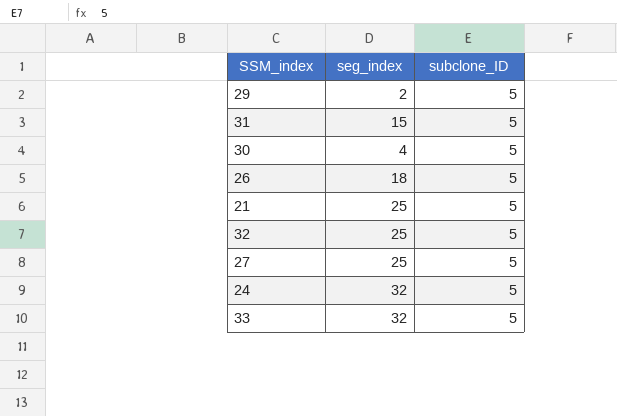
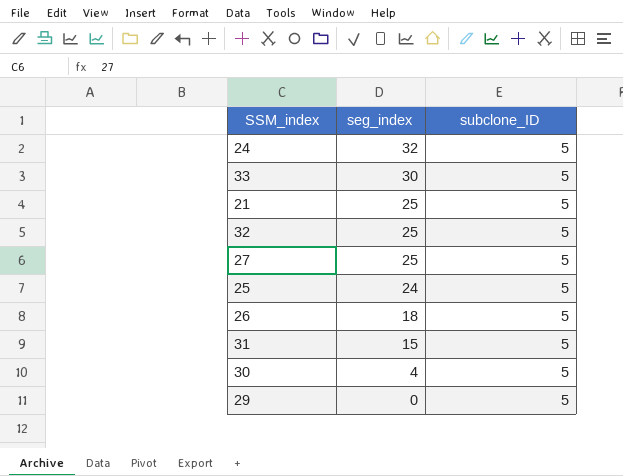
row order: none -> seg_index descending
33 | seg_index: 32 -> 30
row 25: none -> 24 | 5
29 | seg_index: 2 -> 0

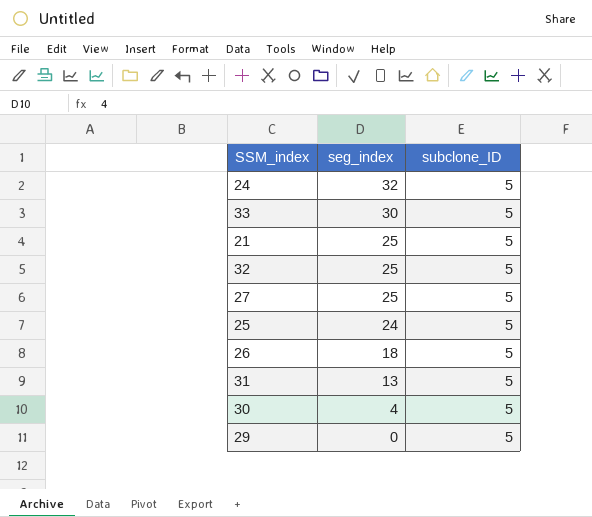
31 | seg_index: 15 -> 13

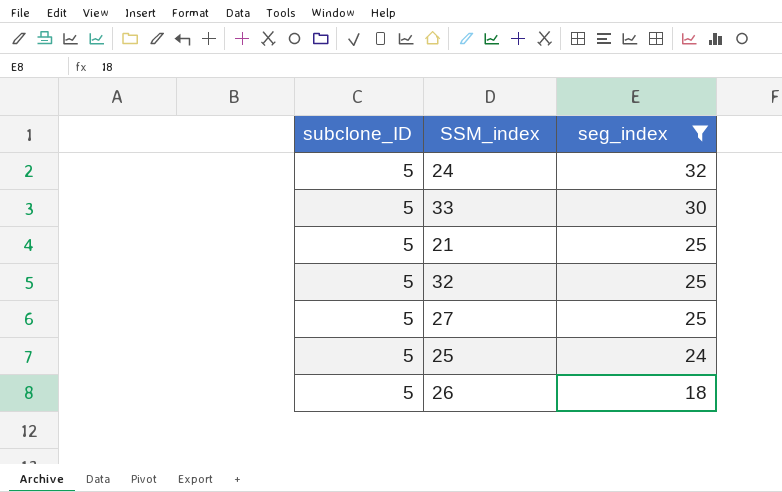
filter: none -> seg_index >= 18
column subclone_ID | position: 3 -> 1

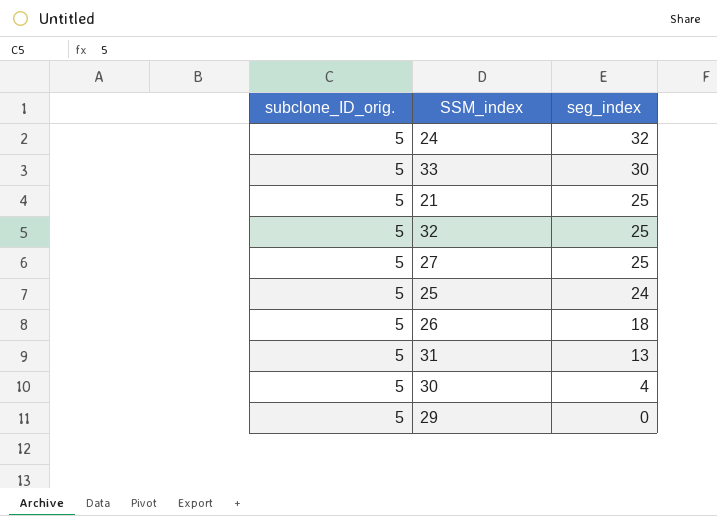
filter: seg_index >= 18 -> none
column name: subclone_ID -> subclone_ID_orig.

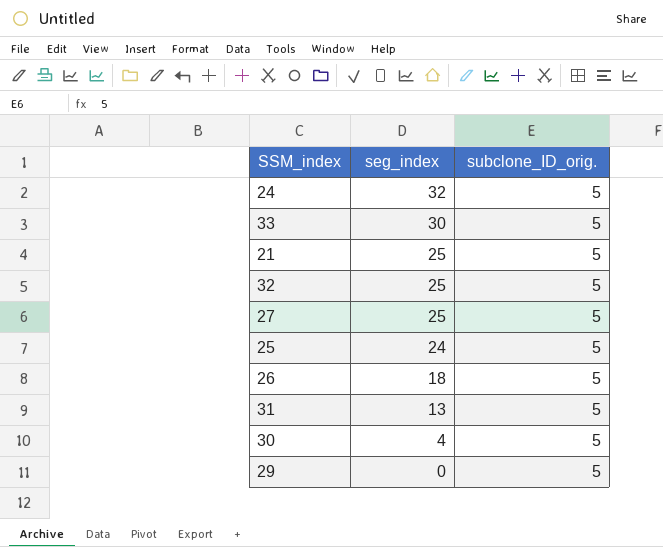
column subclone_ID_orig. | position: 1 -> 3

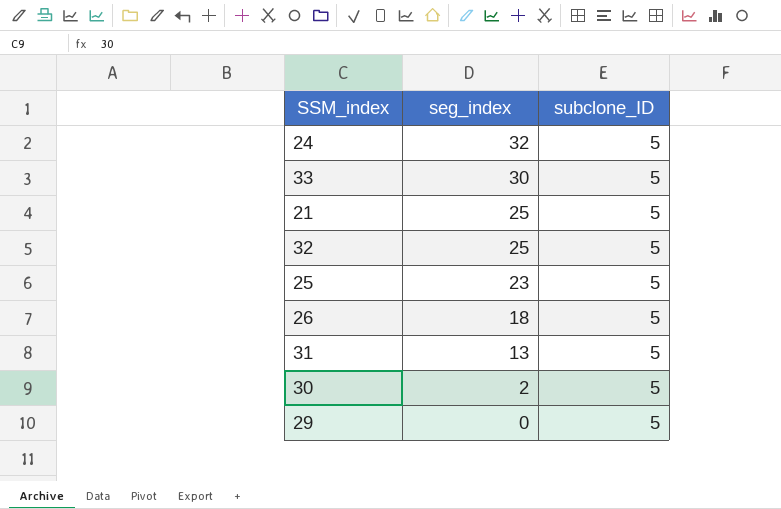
column name: subclone_ID_orig. -> subclone_ID
row 27: 25 | 5 -> none
25 | seg_index: 24 -> 23
30 | seg_index: 4 -> 2

